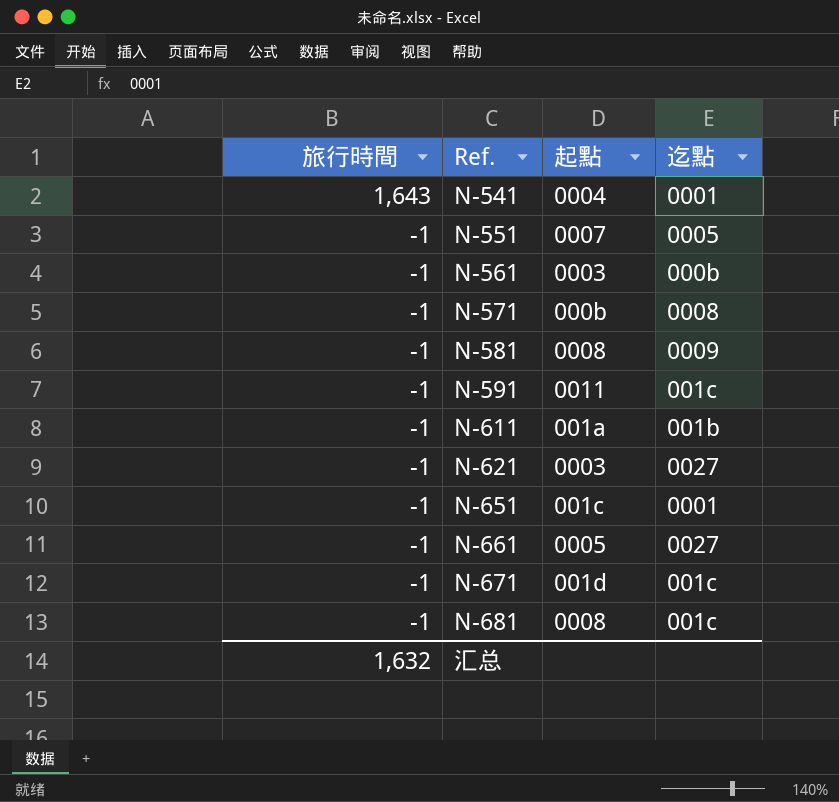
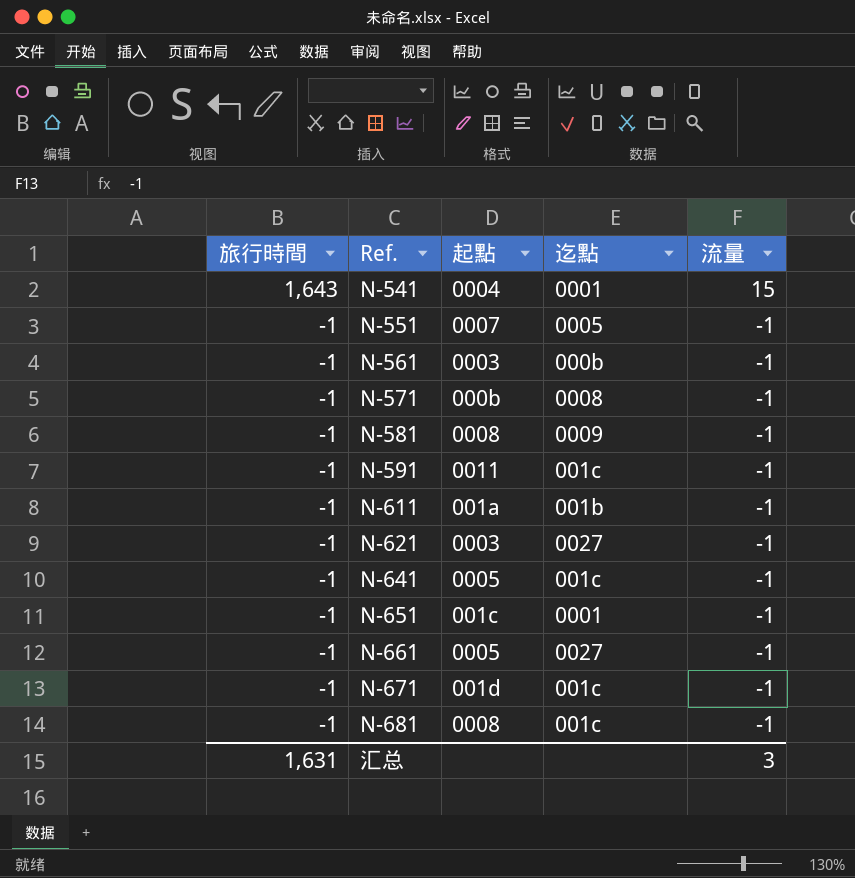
column 流量 | position: none -> 5
row N-641: none -> -1 | 0005 | 001c | -1
汇总 | 旅行時間: 1,632 -> 1,631

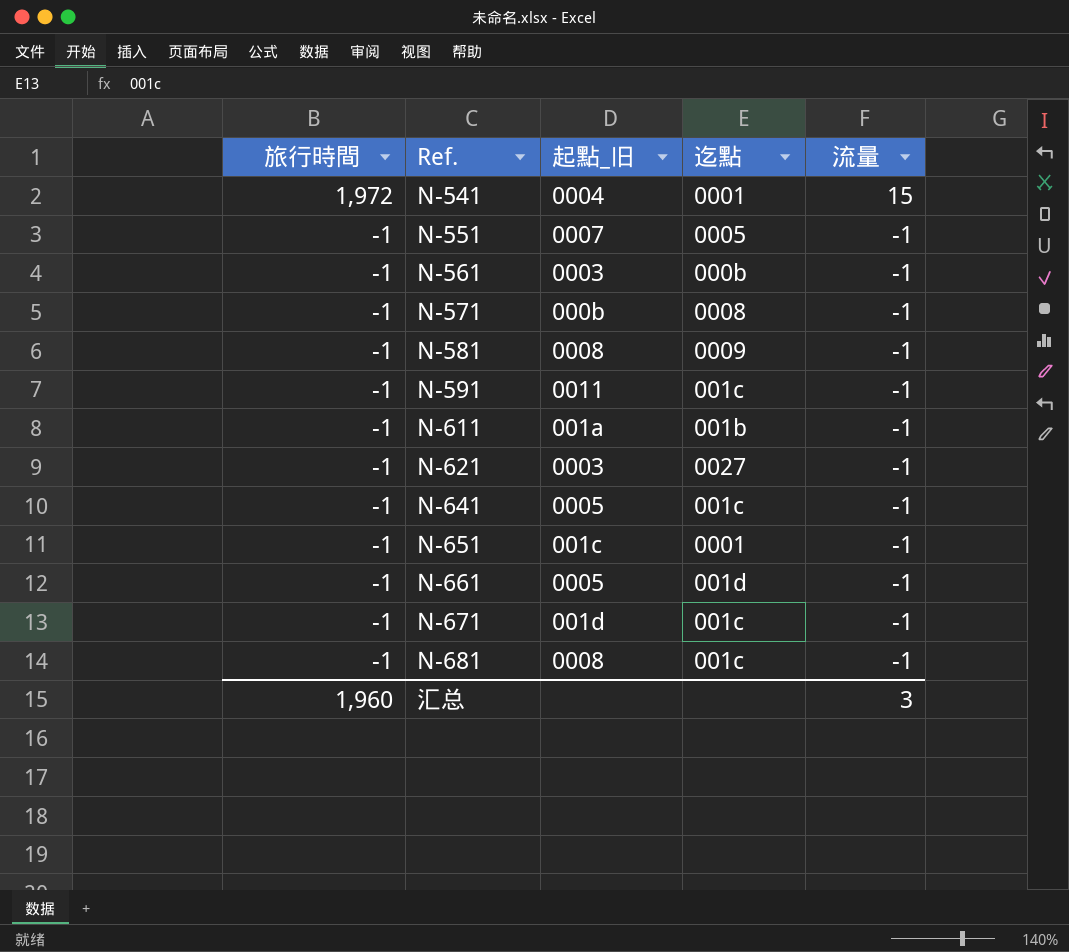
column name: 起點 -> 起點_旧
N-541 | 旅行時間: 1,643 -> 1,972
N-661 | 迄點: 0027 -> 001d
汇总 | 旅行時間: 1,631 -> 1,960

